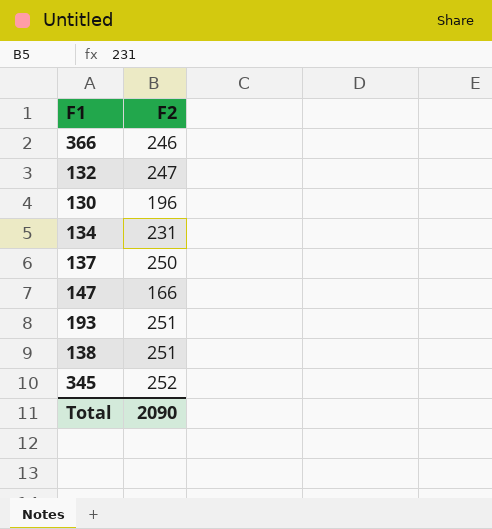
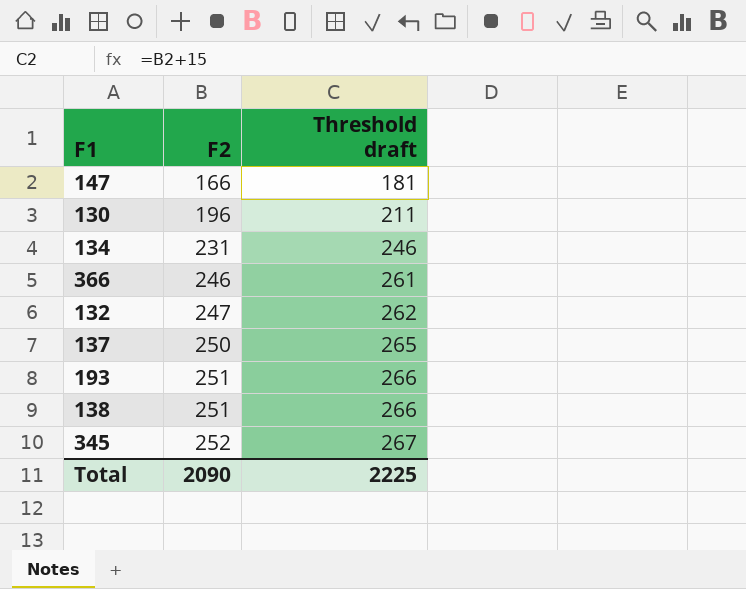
row order: none -> F2 ascending
column Threshold draft | formula: none -> [F2] + 15

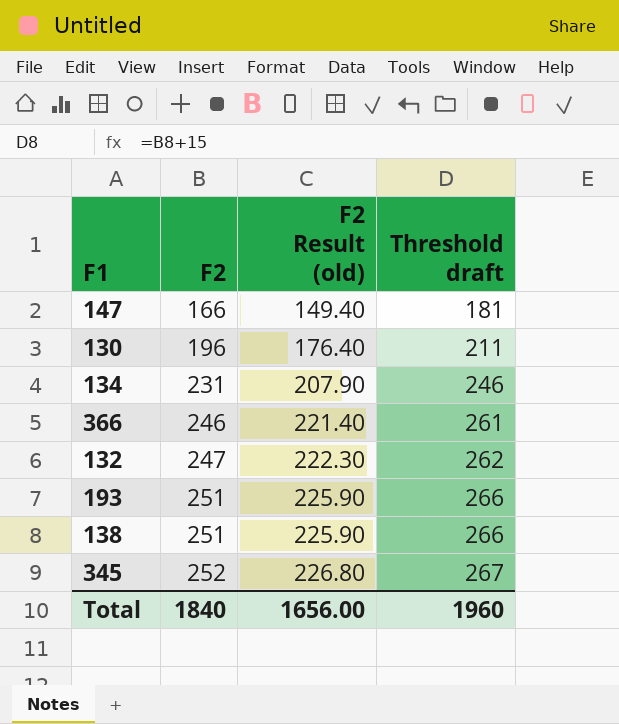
column F2 Result (old) | formula: none -> [F2] * 0.9
row 137: 250 | 265 -> none
Total | F2: 2090 -> 1840
Total | Threshold draft: 2225 -> 1960

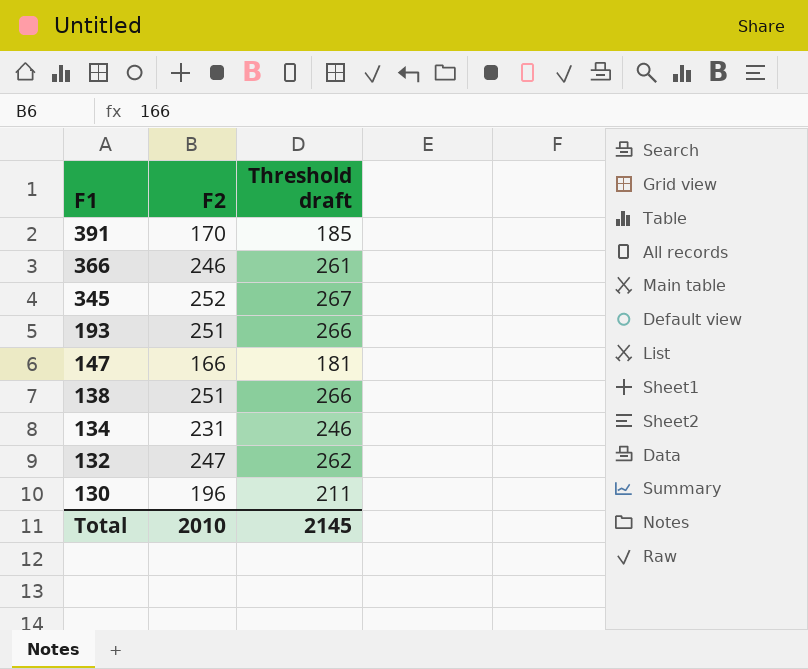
row order: F2 ascending -> F1 descending
column F2 Result (old) | formula: [F2] * 0.9 -> none
row 391: none -> 170 | 185
Total | F2: 1840 -> 2010
Total | Threshold draft: 1960 -> 2145

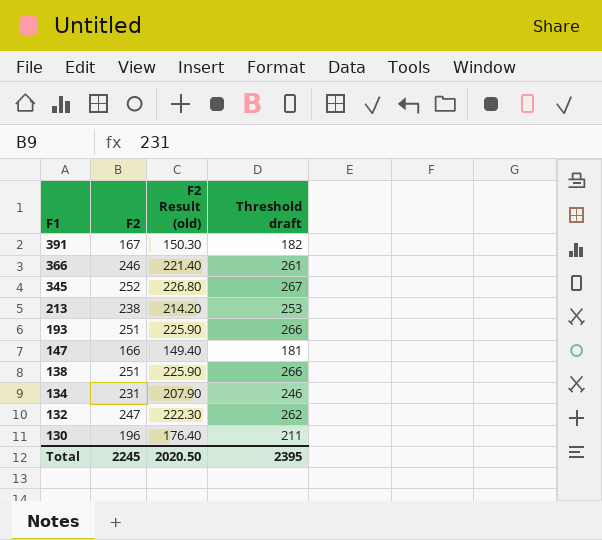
column F2 Result (old) | formula: none -> [F2] * 0.9
391 | F2: 170 -> 167
391 | Threshold draft: 185 -> 182
row 213: none -> 238 | 214.20 | 253
Total | F2: 2010 -> 2245
Total | Threshold draft: 2145 -> 2395

